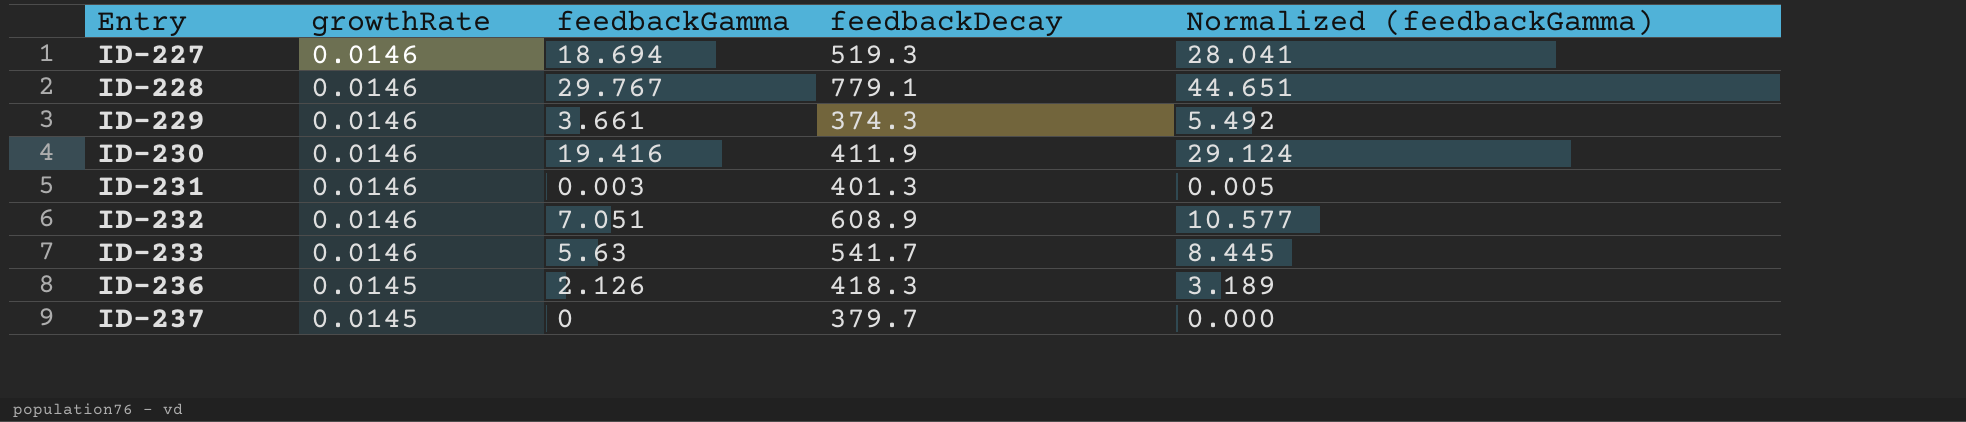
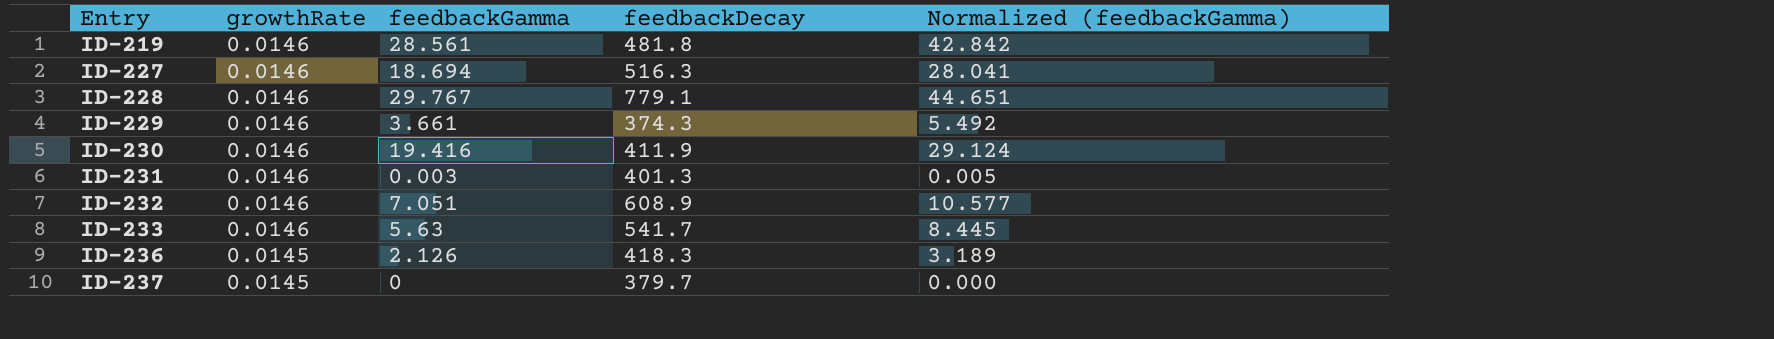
row ID-219: none -> 0.0146 | 28.561 | 481.8 | 42.842
ID-227 | feedbackDecay: 519.3 -> 516.3

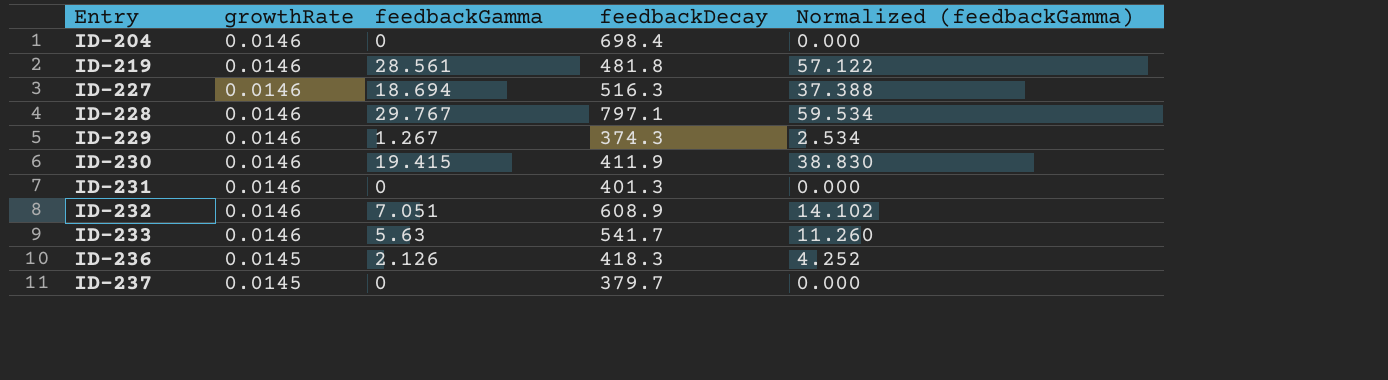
column Normalized (feedbackGamma) | formula: [feedbackGamma] * 1.5 -> [feedbackGamma] * 2
row ID-204: none -> 0.0146 | 0 | 698.4 | 0.000
ID-228 | feedbackDecay: 779.1 -> 797.1
ID-229 | feedbackGamma: 3.661 -> 1.267
ID-230 | feedbackGamma: 19.416 -> 19.415
ID-231 | feedbackGamma: 0.003 -> 0

